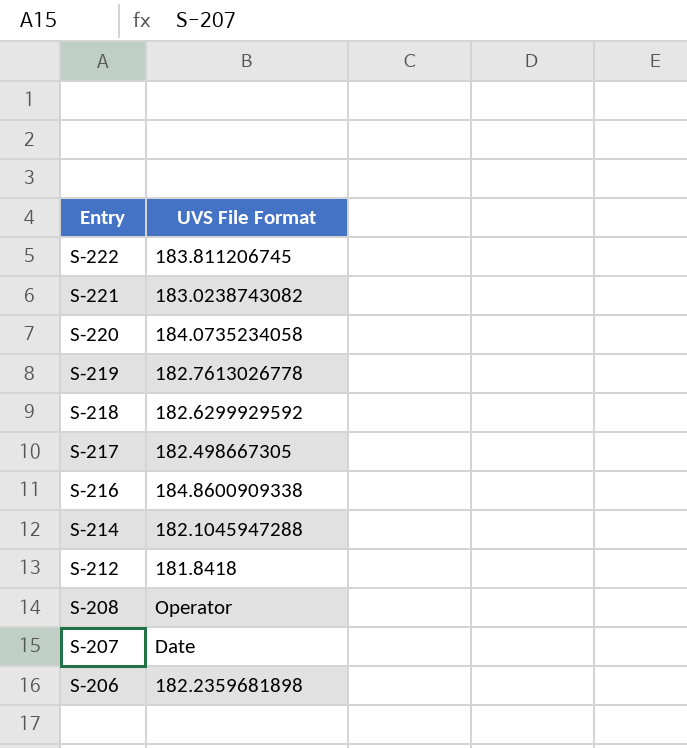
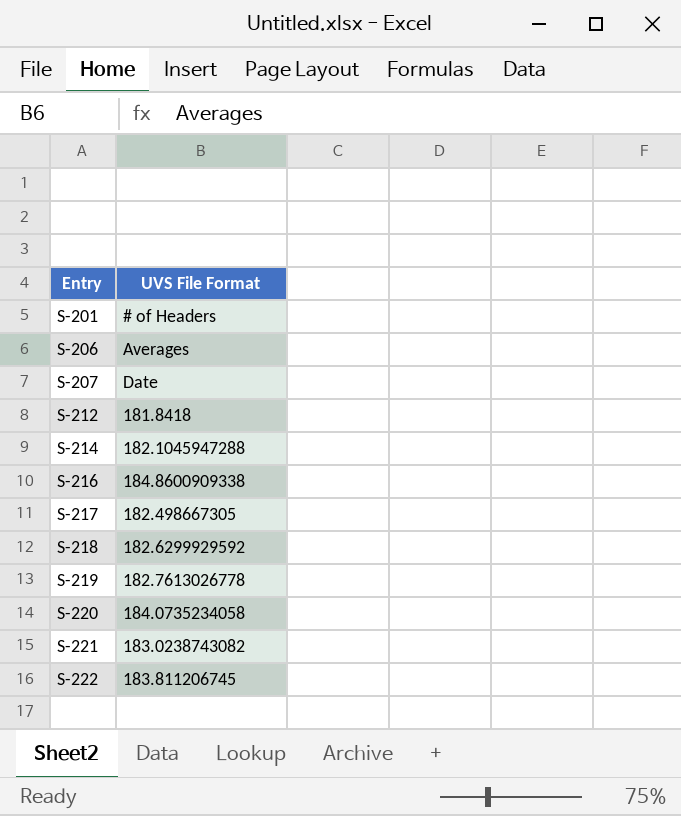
row order: Entry descending -> Entry ascending
row S-208: Operator -> none
row S-201: none -> # of Headers
S-206 | UVS File Format: 182.2359681898 -> Averages

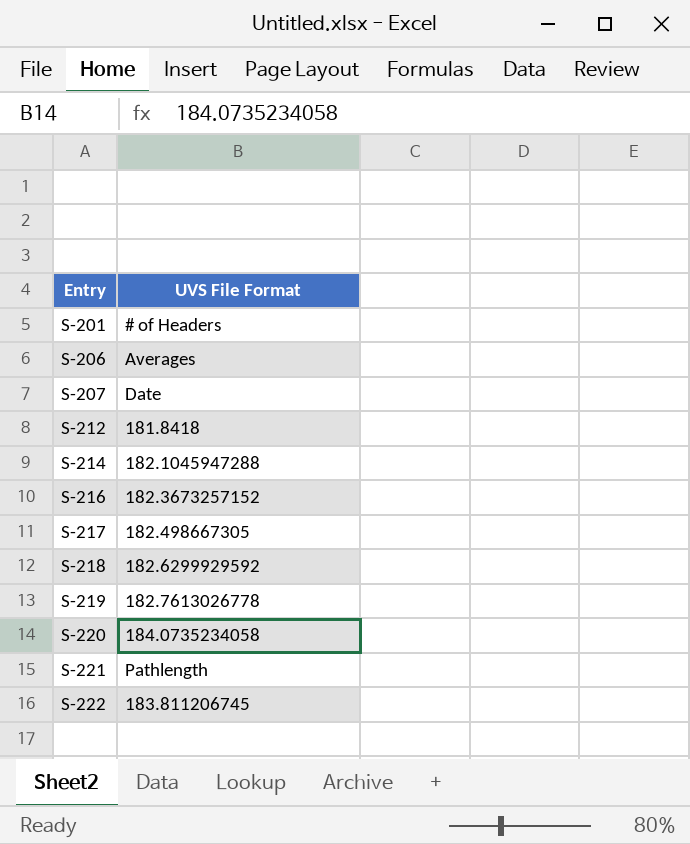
S-216 | UVS File Format: 184.8600909338 -> 182.3673257152
S-221 | UVS File Format: 183.0238743082 -> Pathlength

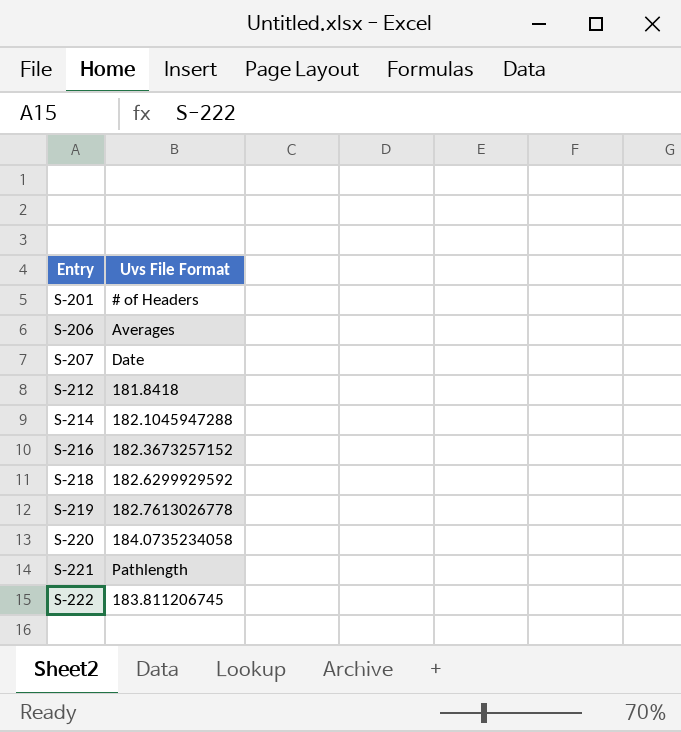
column name: UVS File Format -> Uvs File Format
row S-217: 182.498667305 -> none

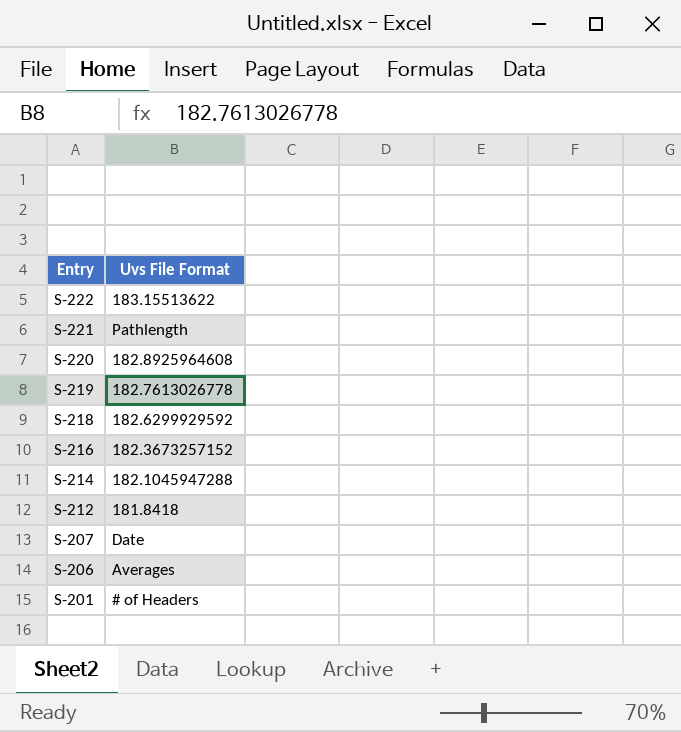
row order: Entry ascending -> Entry descending
S-222 | Uvs File Format: 183.811206745 -> 183.15513622
S-220 | Uvs File Format: 184.0735234058 -> 182.8925964608

